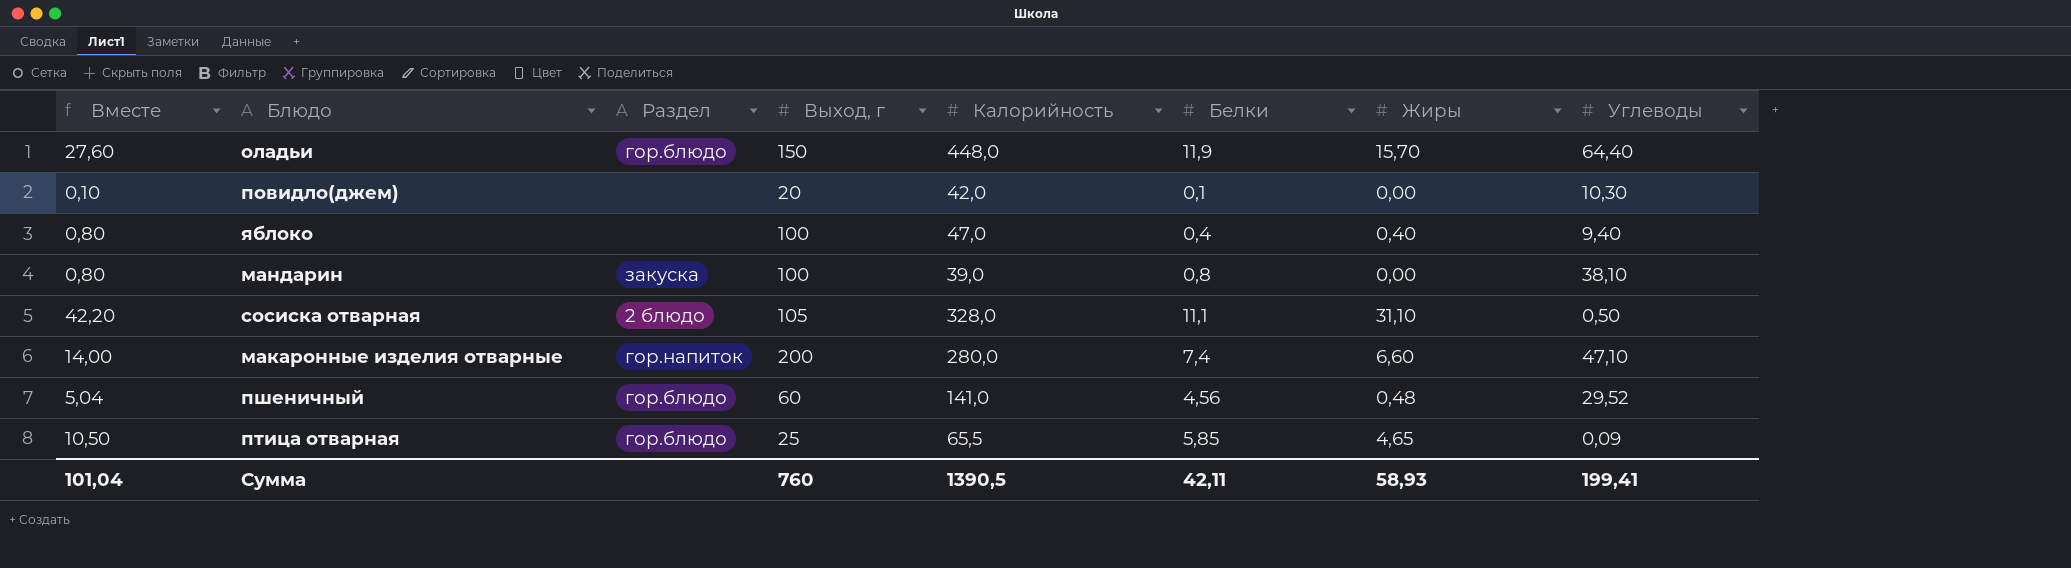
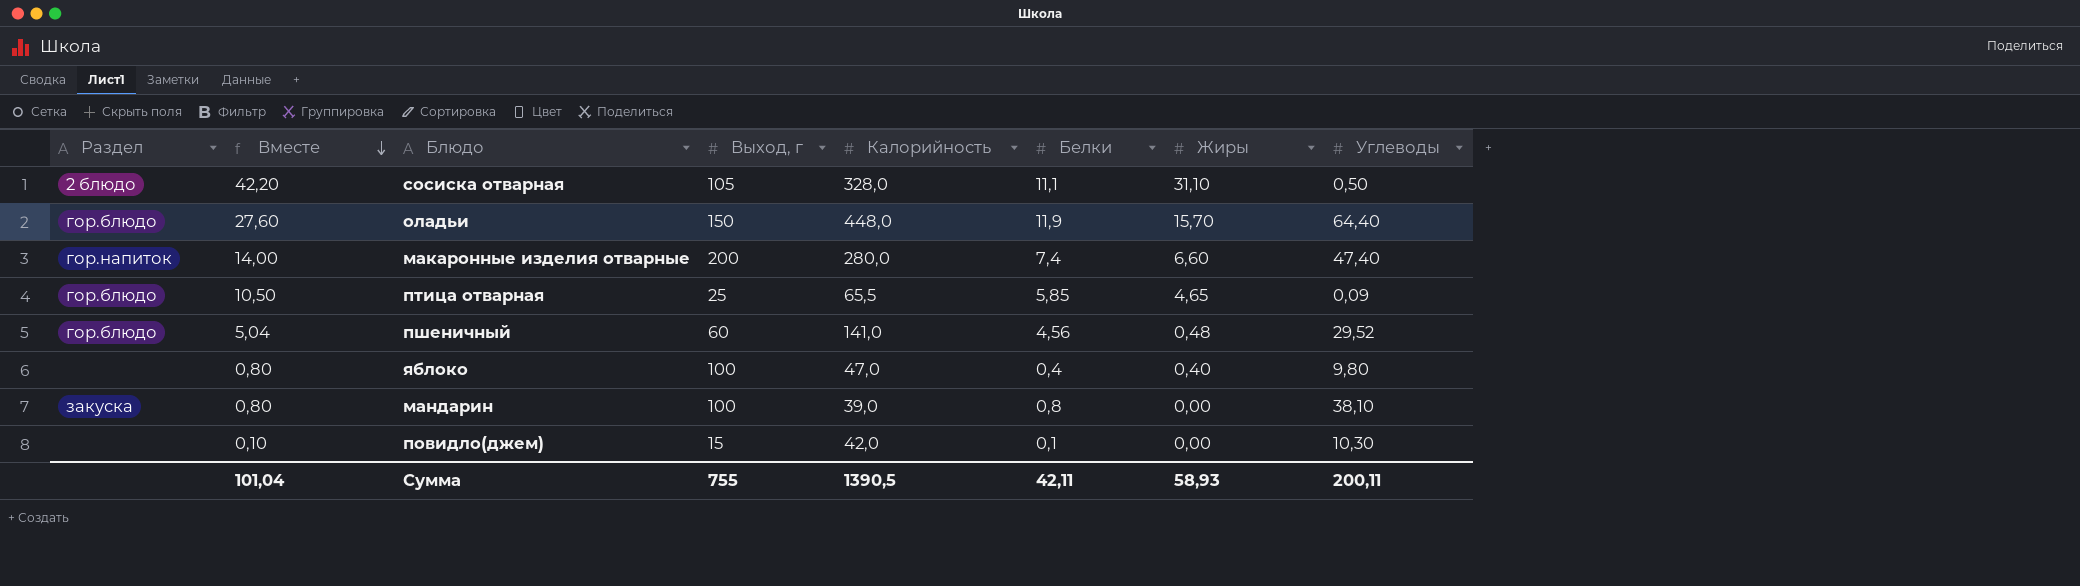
row order: none -> Вместе descending
column Раздел | position: 3 -> 1
макаронные изделия отварные | Углеводы: 47,10 -> 47,40
яблоко | Углеводы: 9,40 -> 9,80
повидло(джем) | Выход, г: 20 -> 15
Сумма | Выход, г: 760 -> 755
Сумма | Углеводы: 199,41 -> 200,11

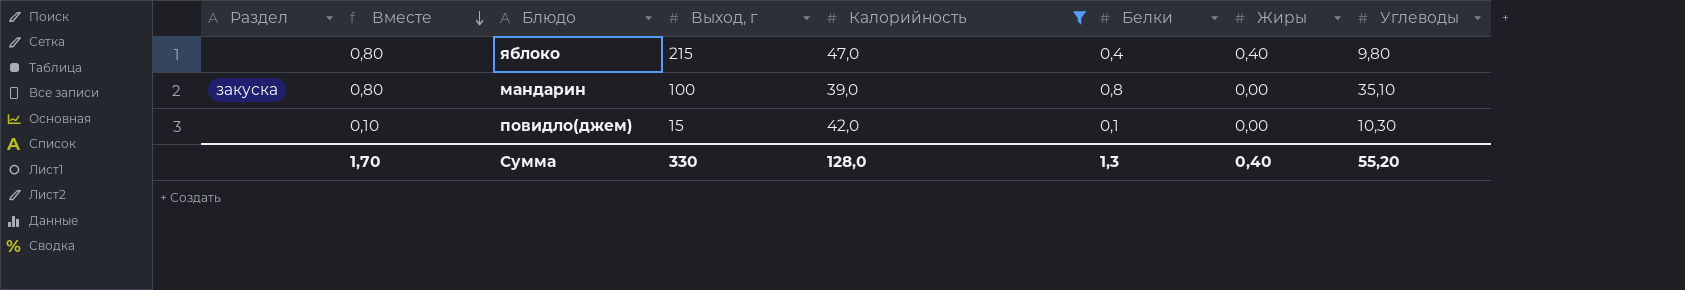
filter: none -> Калорийность <= 47,0
яблоко | Выход, г: 100 -> 215
мандарин | Углеводы: 38,10 -> 35,10
Сумма | Вместе: 101,04 -> 1,70
Сумма | Выход, г: 755 -> 330
Сумма | Калорийность: 1390,5 -> 128,0
Сумма | Белки: 42,11 -> 1,3
Сумма | Жиры: 58,93 -> 0,40
Сумма | Углеводы: 200,11 -> 55,20

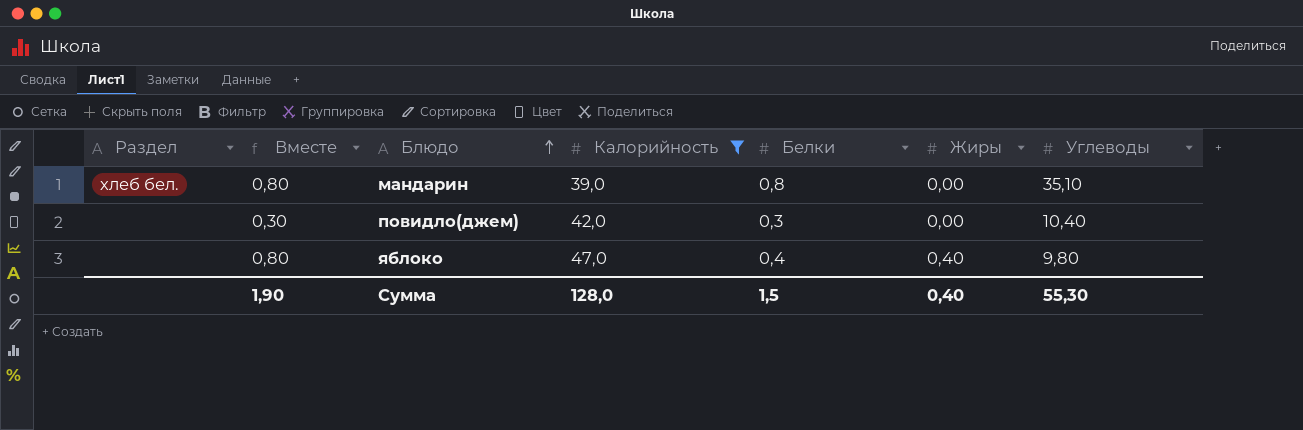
row order: Вместе descending -> Блюдо ascending
column Выход, г | position: 4 -> none
мандарин | Раздел: закуска -> хлеб бел.
повидло(джем) | Вместе: 0,10 -> 0,30
повидло(джем) | Белки: 0,1 -> 0,3
повидло(джем) | Углеводы: 10,30 -> 10,40
Сумма | Вместе: 1,70 -> 1,90
Сумма | Белки: 1,3 -> 1,5
Сумма | Углеводы: 55,20 -> 55,30

